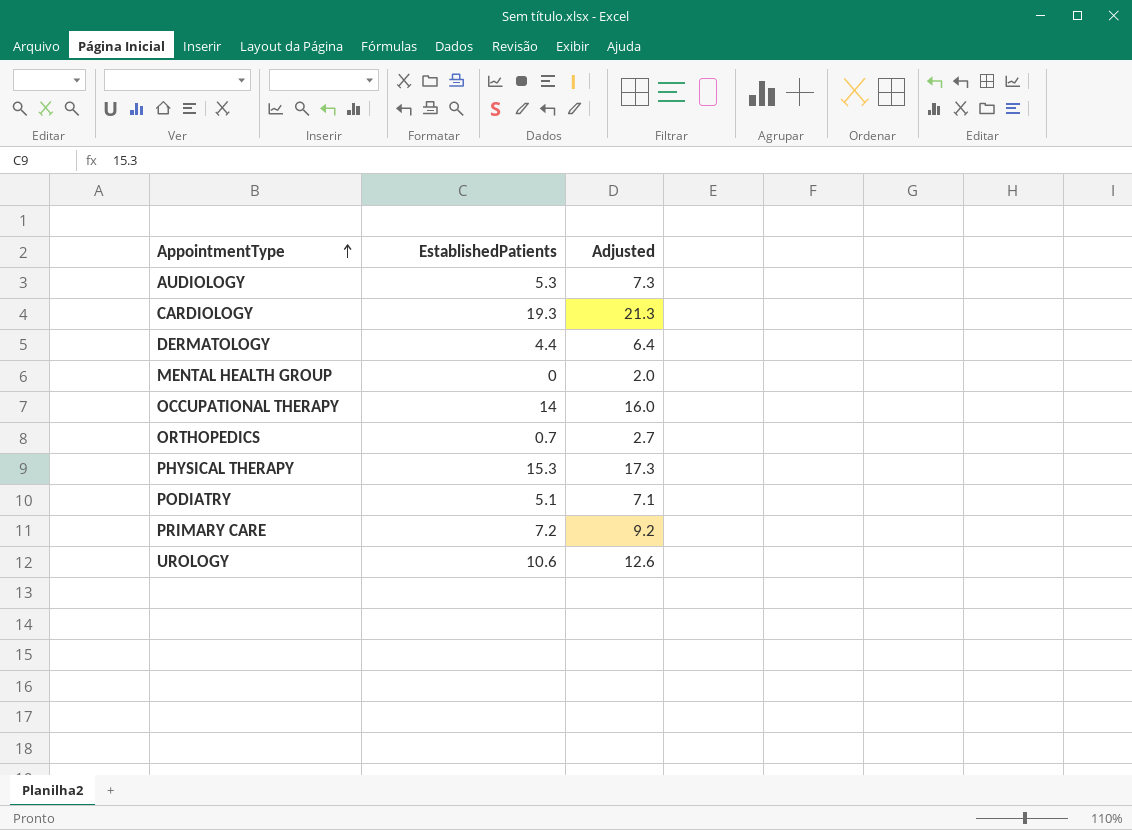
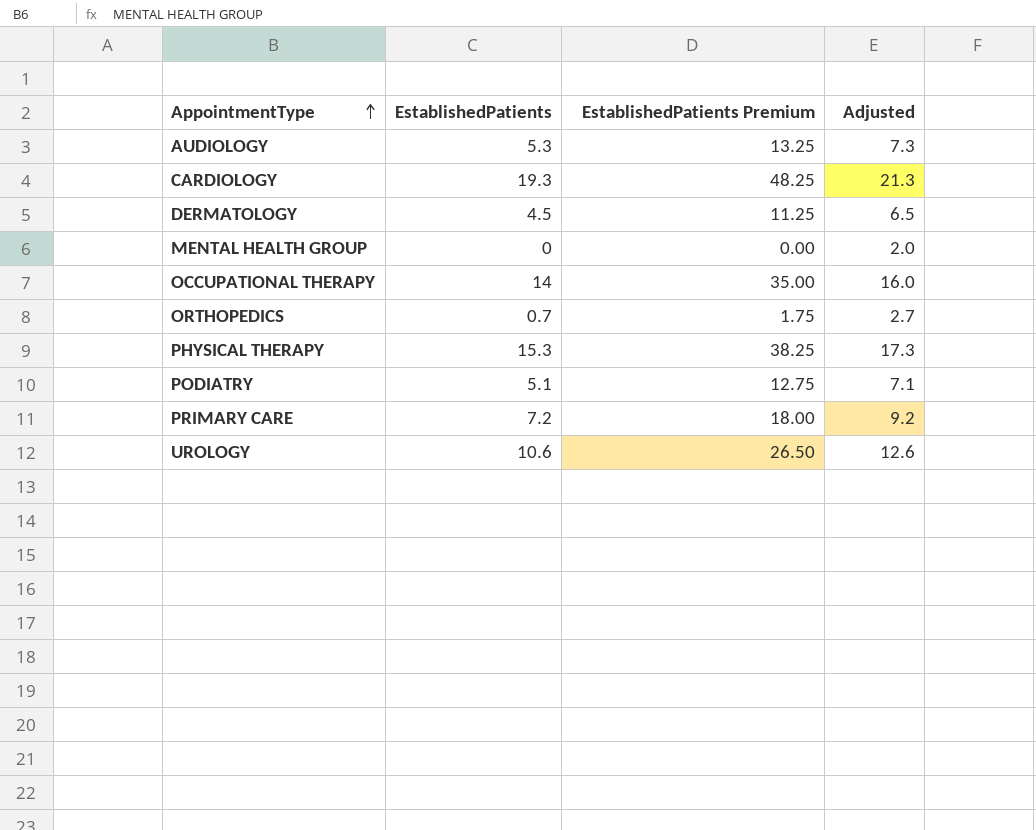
column EstablishedPatients Premium | formula: none -> [EstablishedPatients] * 2.5
DERMATOLOGY | EstablishedPatients: 4.4 -> 4.5
DERMATOLOGY | Adjusted: 6.4 -> 6.5

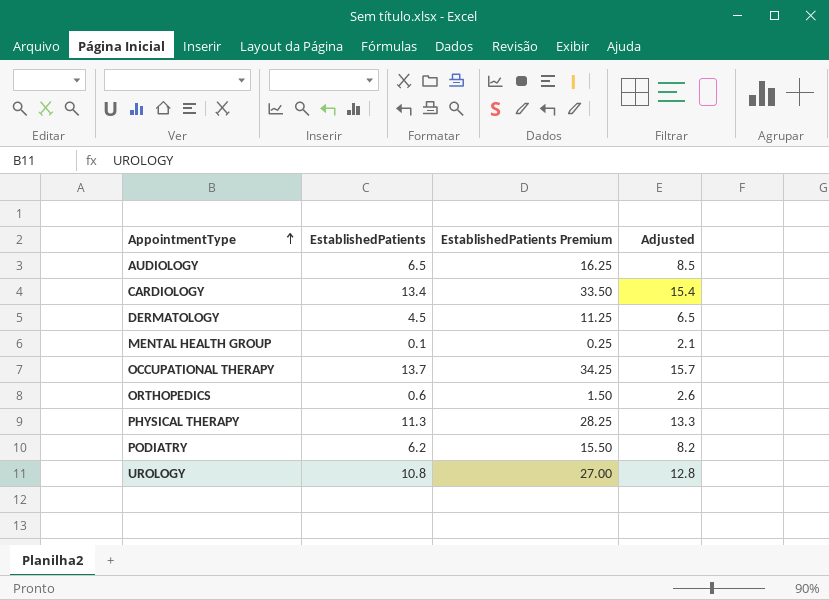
row PRIMARY CARE: 7.2 | 18.00 | 9.2 -> none
AUDIOLOGY | EstablishedPatients: 5.3 -> 6.5
AUDIOLOGY | EstablishedPatients Premium: 13.25 -> 16.25
AUDIOLOGY | Adjusted: 7.3 -> 8.5
CARDIOLOGY | EstablishedPatients: 19.3 -> 13.4
CARDIOLOGY | EstablishedPatients Premium: 48.25 -> 33.50
CARDIOLOGY | Adjusted: 21.3 -> 15.4
MENTAL HEALTH GROUP | EstablishedPatients: 0 -> 0.1
MENTAL HEALTH GROUP | EstablishedPatients Premium: 0.00 -> 0.25
MENTAL HEALTH GROUP | Adjusted: 2.0 -> 2.1
OCCUPATIONAL THERAPY | EstablishedPatients: 14 -> 13.7
OCCUPATIONAL THERAPY | EstablishedPatients Premium: 35.00 -> 34.25
OCCUPATIONAL THERAPY | Adjusted: 16.0 -> 15.7
ORTHOPEDICS | EstablishedPatients: 0.7 -> 0.6
ORTHOPEDICS | EstablishedPatients Premium: 1.75 -> 1.50
ORTHOPEDICS | Adjusted: 2.7 -> 2.6
PHYSICAL THERAPY | EstablishedPatients: 15.3 -> 11.3
PHYSICAL THERAPY | EstablishedPatients Premium: 38.25 -> 28.25
PHYSICAL THERAPY | Adjusted: 17.3 -> 13.3
PODIATRY | EstablishedPatients: 5.1 -> 6.2
PODIATRY | EstablishedPatients Premium: 12.75 -> 15.50
PODIATRY | Adjusted: 7.1 -> 8.2
UROLOGY | EstablishedPatients: 10.6 -> 10.8
UROLOGY | EstablishedPatients Premium: 26.50 -> 27.00
UROLOGY | Adjusted: 12.6 -> 12.8

